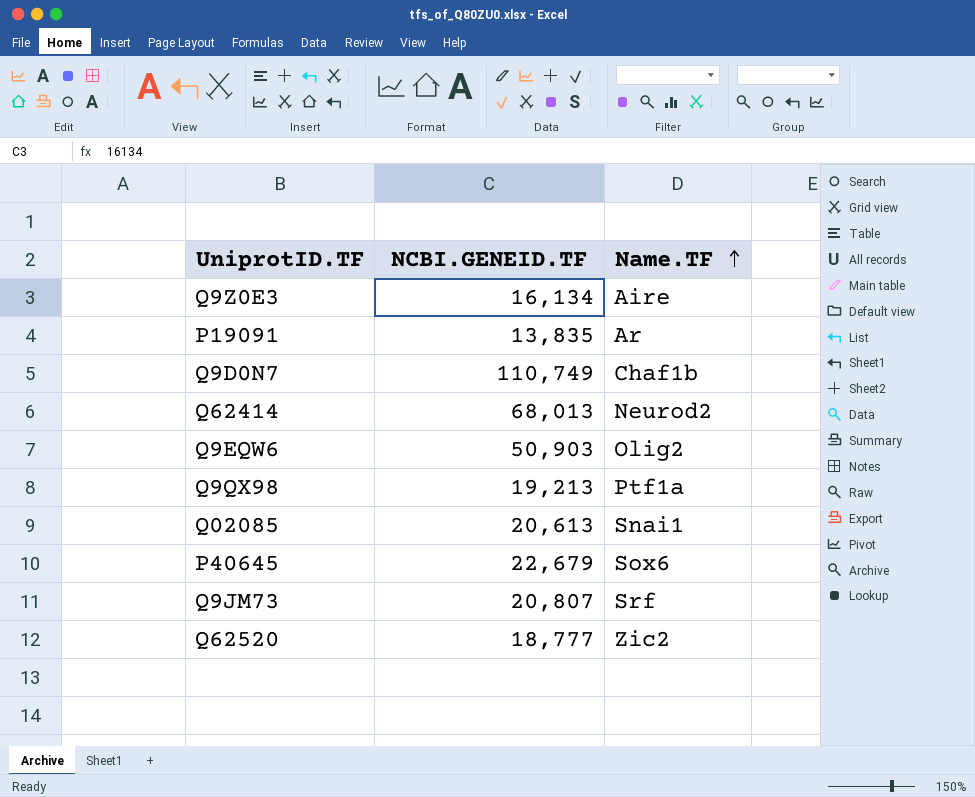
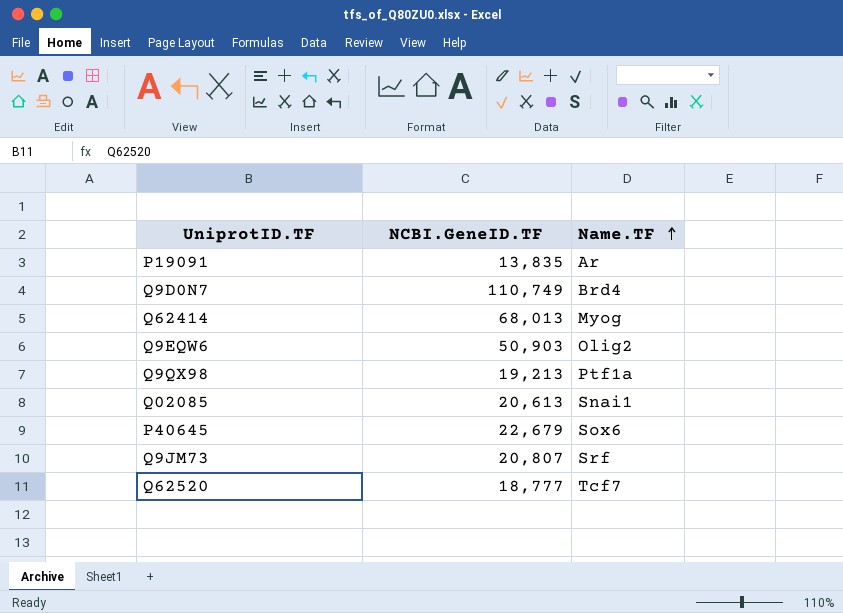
column name: NCBI.GENEID.TF -> NCBI.GeneID.TF
row Q9Z0E3: 16,134 | Aire -> none
Q9D0N7 | Name.TF: Chaf1b -> Brd4
Q62414 | Name.TF: Neurod2 -> Myog
Q62520 | Name.TF: Zic2 -> Tcf7

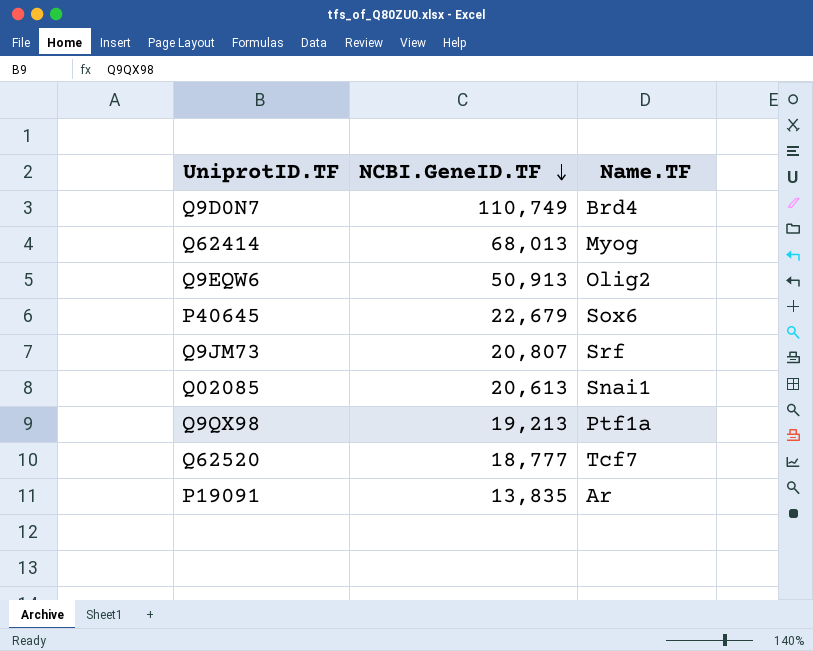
row order: Name.TF ascending -> NCBI.GeneID.TF descending
Q9EQW6 | NCBI.GeneID.TF: 50,903 -> 50,913

